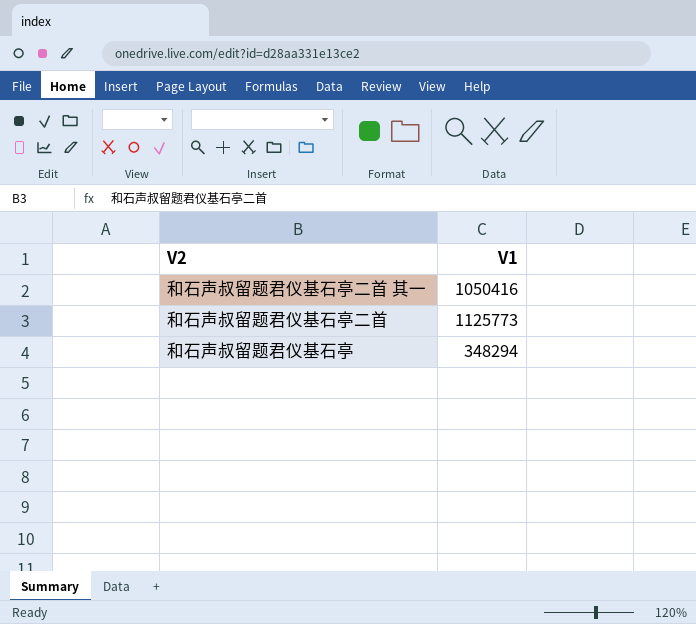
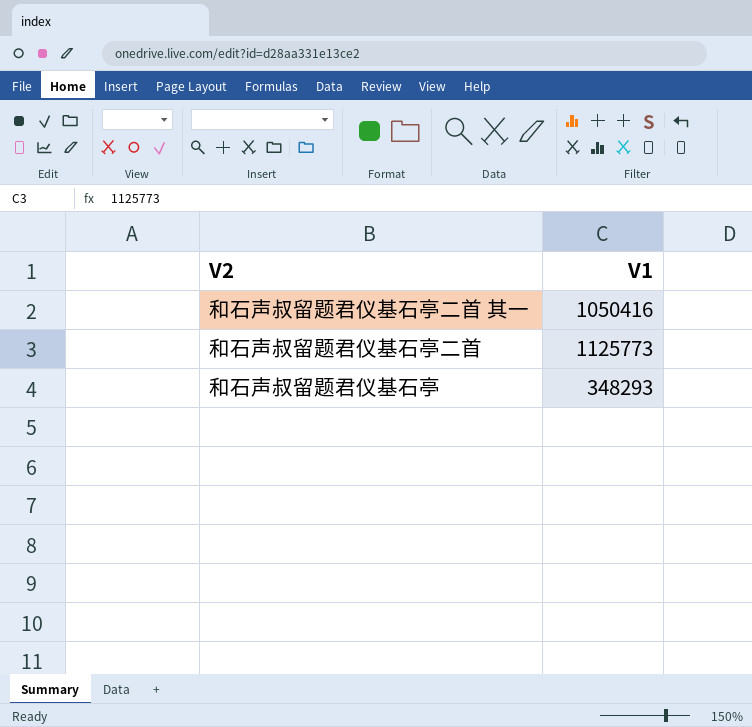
和石声叔留题君仪基石亭 | V1: 348294 -> 348293

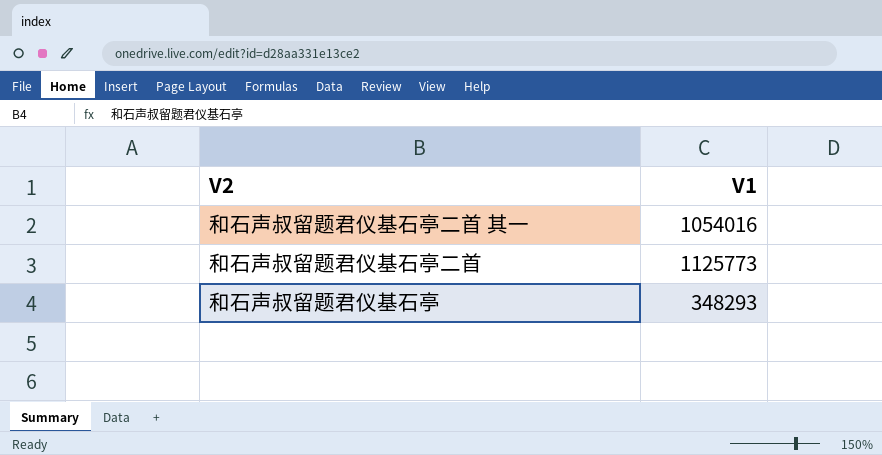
和石声叔留题君仪基石亭二首 其一 | V1: 1050416 -> 1054016

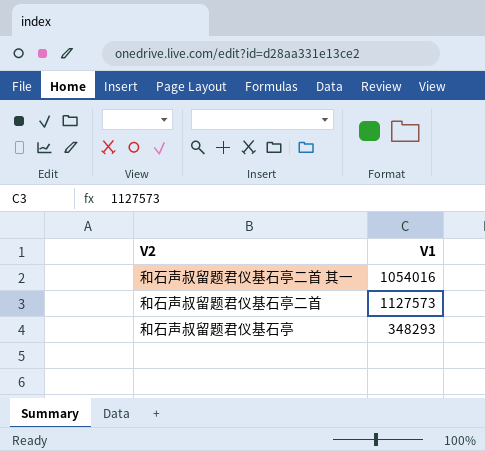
和石声叔留题君仪基石亭二首 | V1: 1125773 -> 1127573

